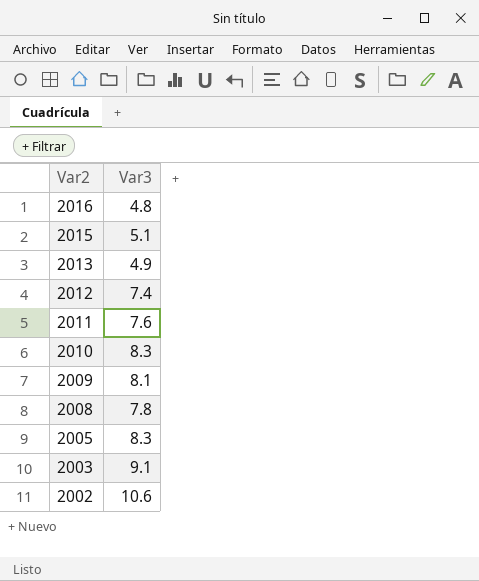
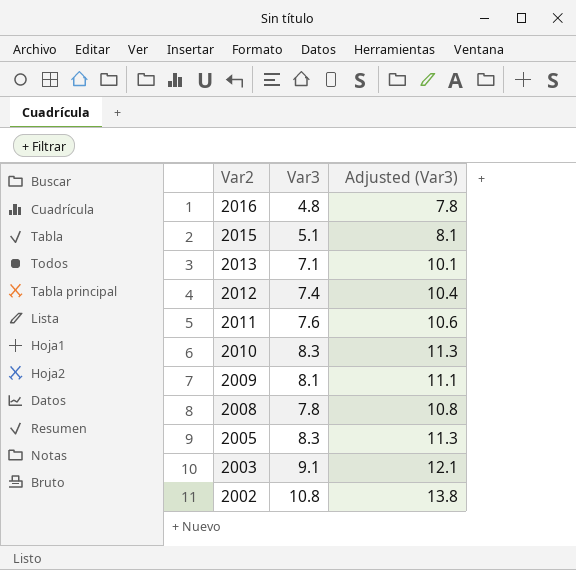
column Adjusted (Var3) | formula: none -> [Var3] + 3
2013 | Var3: 4.9 -> 7.1
2002 | Var3: 10.6 -> 10.8

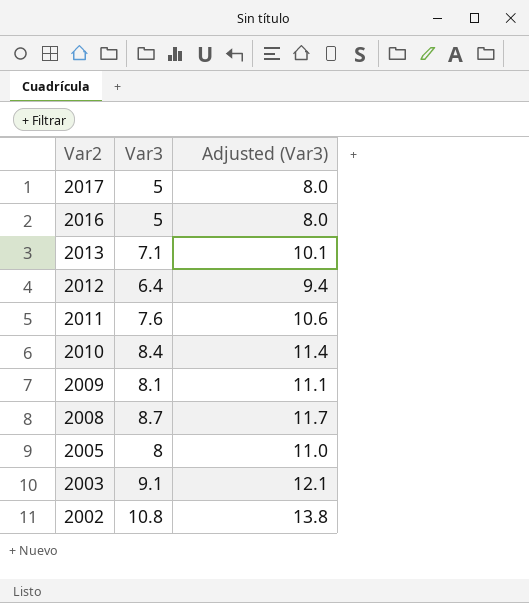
row 2015: 5.1 | 8.1 -> none
row 2017: none -> 5 | 8.0
2016 | Var3: 4.8 -> 5
2016 | Adjusted (Var3): 7.8 -> 8.0
2012 | Var3: 7.4 -> 6.4
2012 | Adjusted (Var3): 10.4 -> 9.4
2010 | Var3: 8.3 -> 8.4
2010 | Adjusted (Var3): 11.3 -> 11.4
2008 | Var3: 7.8 -> 8.7
2008 | Adjusted (Var3): 10.8 -> 11.7
2005 | Var3: 8.3 -> 8
2005 | Adjusted (Var3): 11.3 -> 11.0

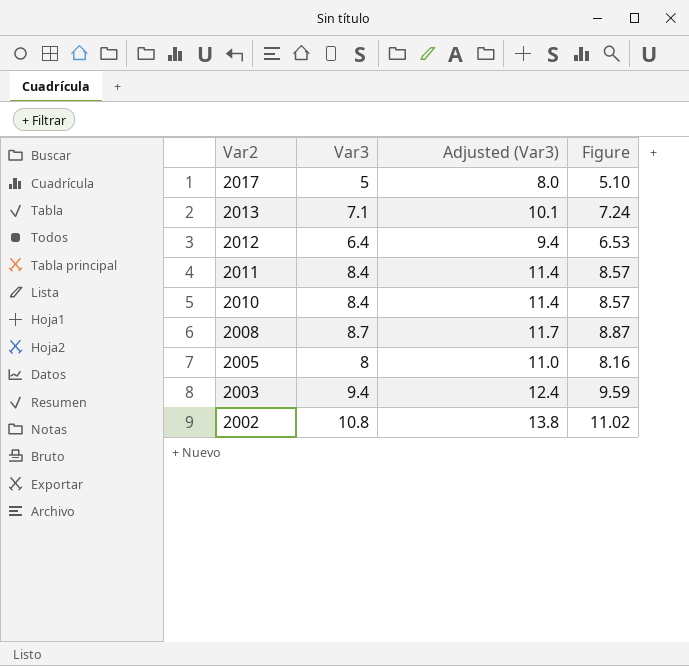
column Figure | formula: none -> [Var3] * 1.02
row 2016: 5 | 8.0 -> none
row 2009: 8.1 | 11.1 -> none
2011 | Var3: 7.6 -> 8.4
2011 | Adjusted (Var3): 10.6 -> 11.4
2003 | Var3: 9.1 -> 9.4
2003 | Adjusted (Var3): 12.1 -> 12.4

